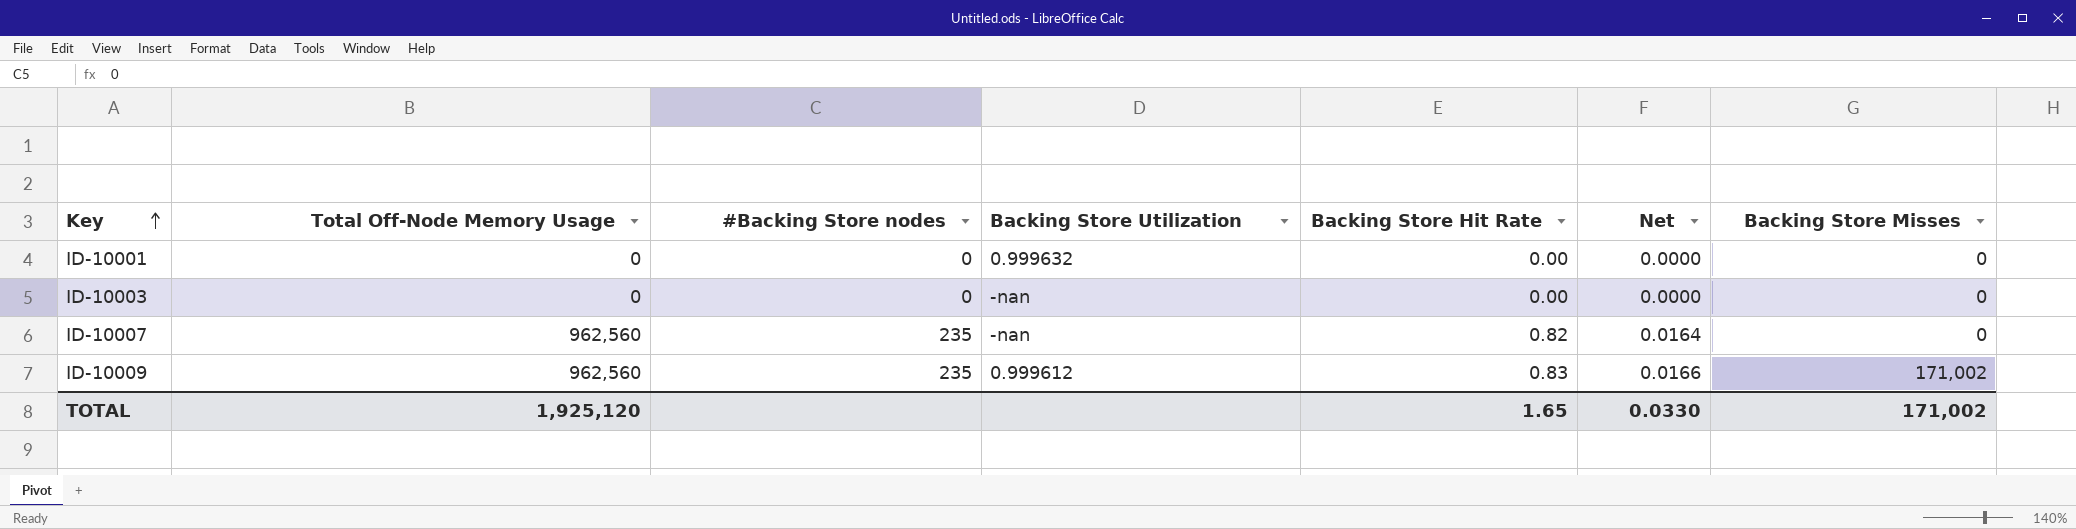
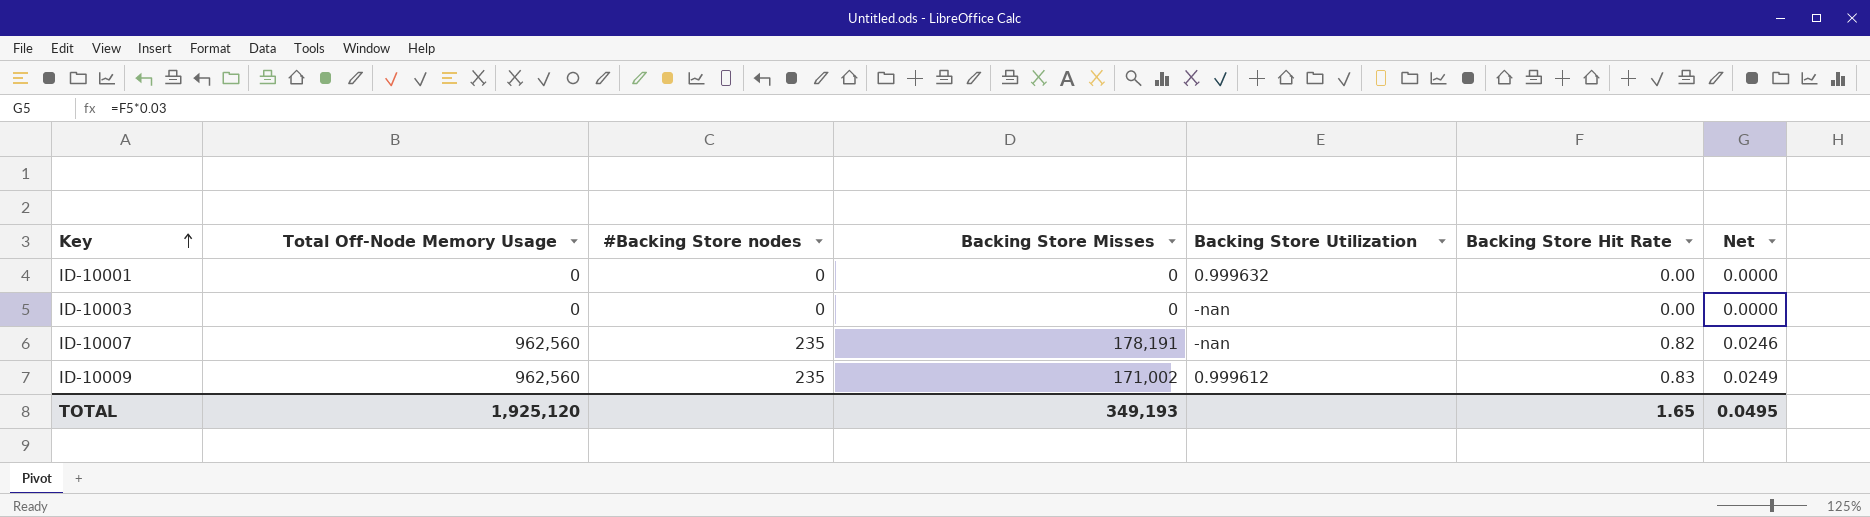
column Backing Store Misses | position: 7 -> 4
column Net | formula: [Backing Store Hit Rate] * 0.02 -> [Backing Store Hit Rate] * 0.03
ID-10007 | Backing Store Misses: 0 -> 178,191
TOTAL | Backing Store Misses: 171,002 -> 349,193
TOTAL | Net: 0.0330 -> 0.0495

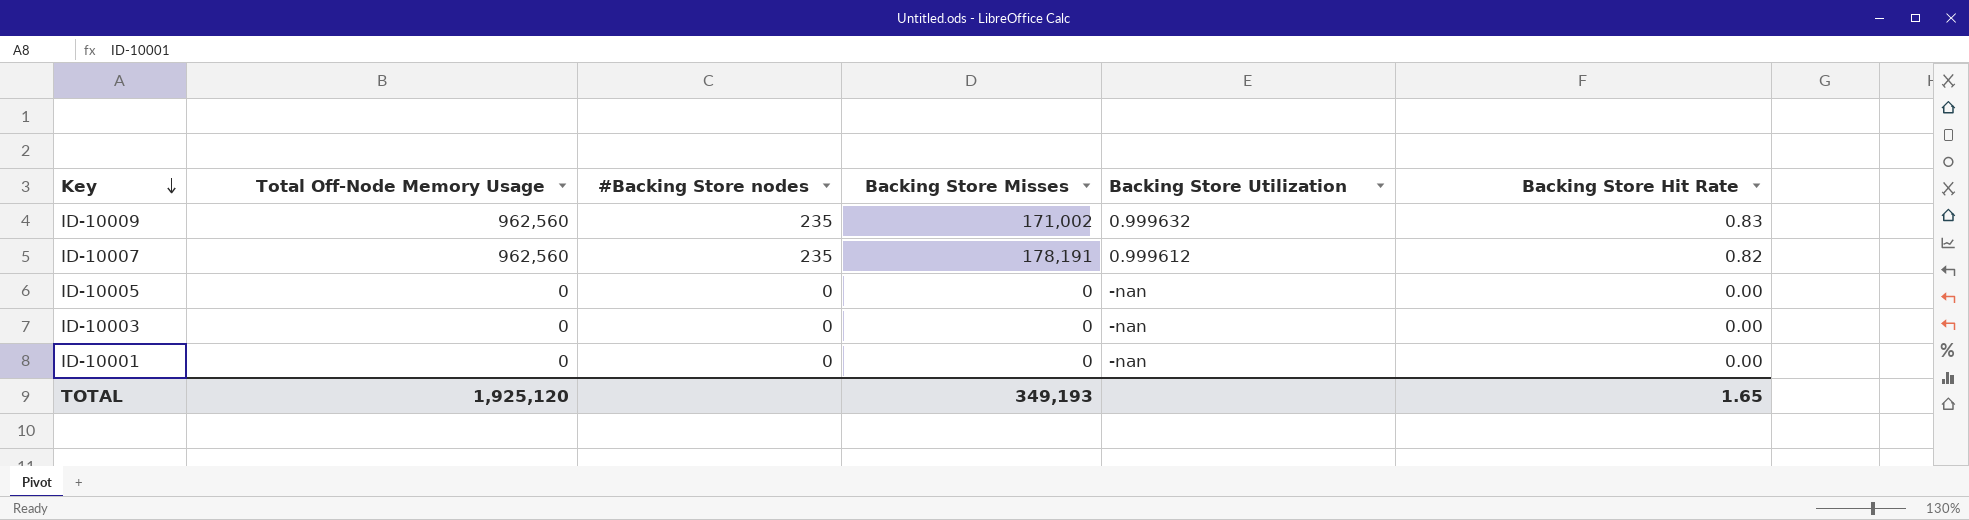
row order: Key ascending -> Key descending
column Net | formula: [Backing Store Hit Rate] * 0.03 -> none
ID-10009 | Backing Store Utilization: 0.999612 -> 0.999632
ID-10007 | Backing Store Utilization: -nan -> 0.999612
row ID-10005: none -> 0 | 0 | 0 | -nan | 0.00
ID-10001 | Backing Store Utilization: 0.999632 -> -nan

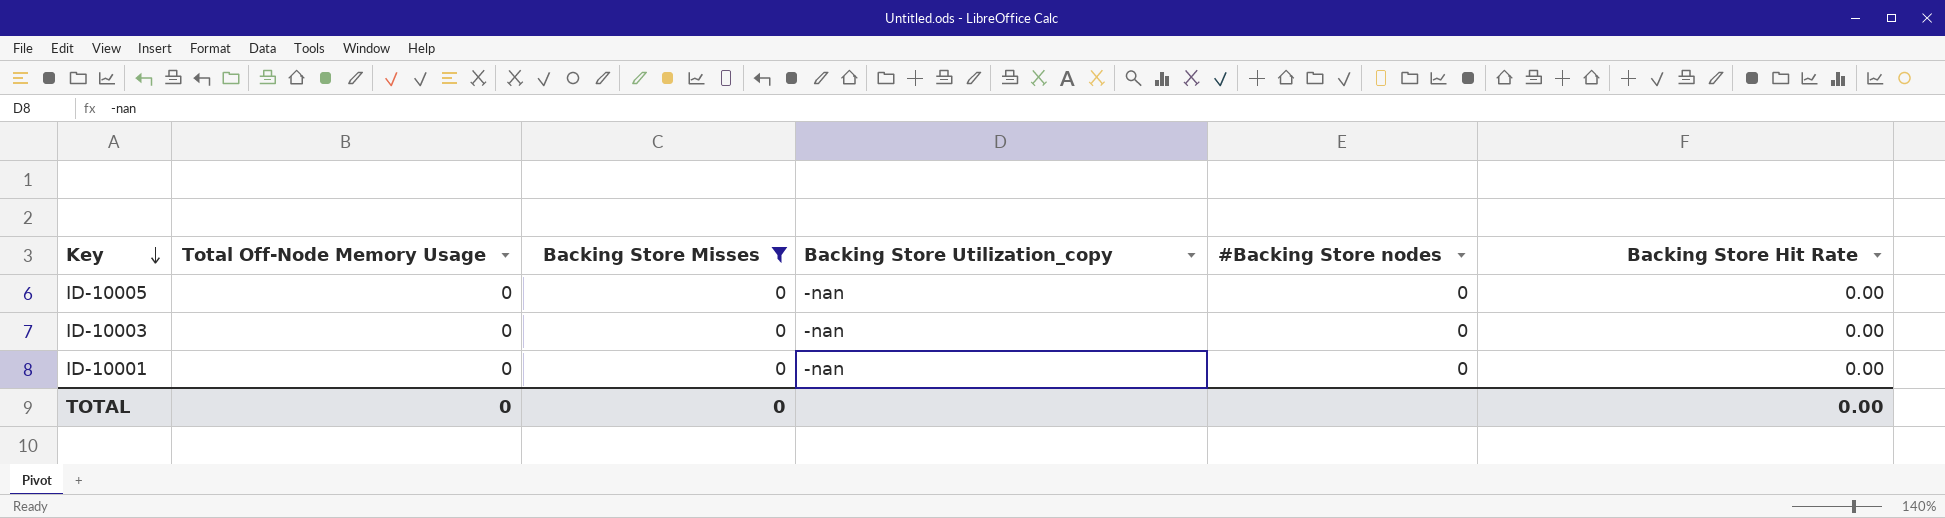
filter: none -> Backing Store Misses = 0
column name: Backing Store Utilization -> Backing Store Utilization_copy
column #Backing Store nodes | position: 3 -> 5
TOTAL | Total Off-Node Memory Usage: 1,925,120 -> 0
TOTAL | Backing Store Misses: 349,193 -> 0
TOTAL | Backing Store Hit Rate: 1.65 -> 0.00

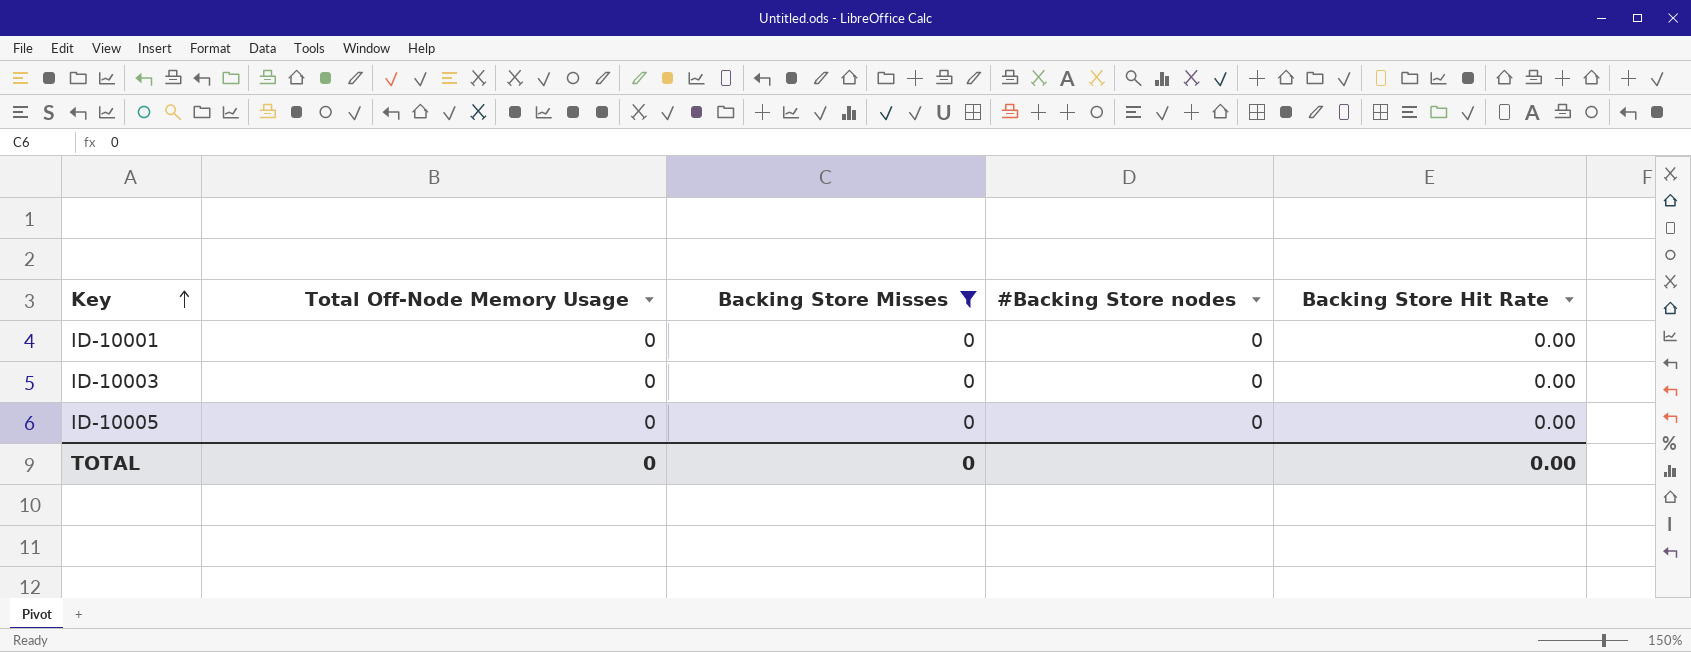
row order: Key descending -> Key ascending
column Backing Store Utilization_copy | position: 4 -> none

